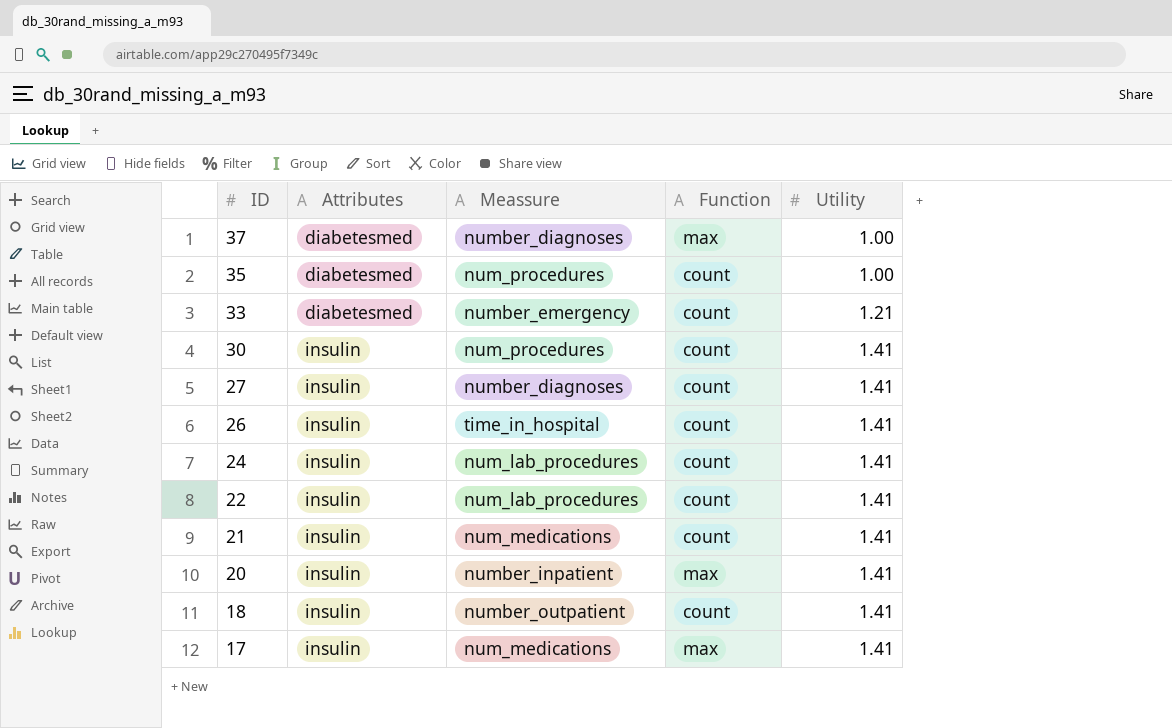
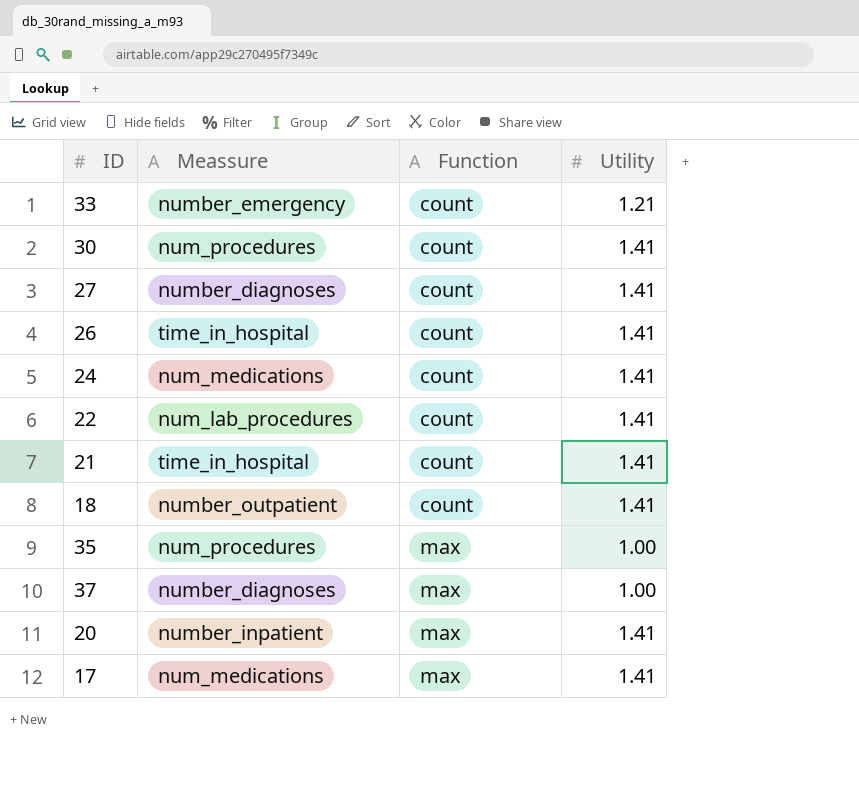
row order: ID descending -> Function ascending
column Attributes | position: 2 -> none
24 | Meassure: num_lab_procedures -> num_medications
21 | Meassure: num_medications -> time_in_hospital
35 | Function: count -> max

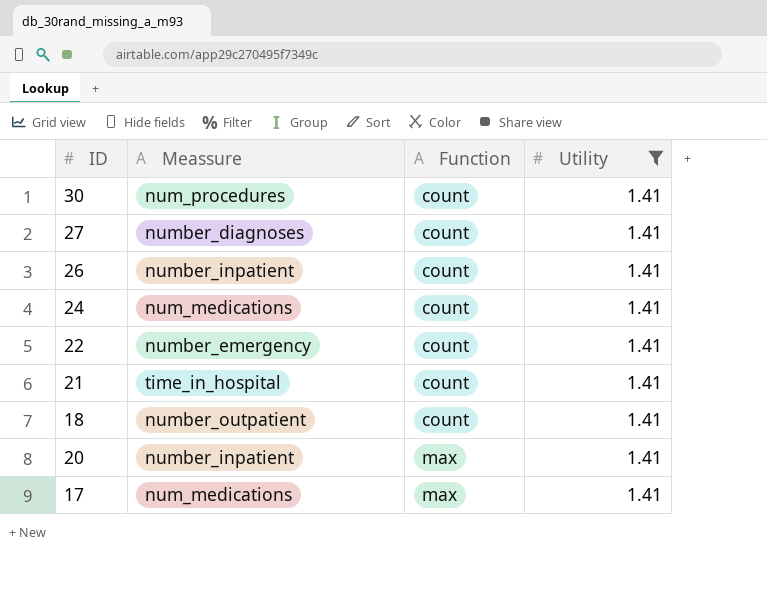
filter: none -> Utility = 1.41
26 | Meassure: time_in_hospital -> number_inpatient
22 | Meassure: num_lab_procedures -> number_emergency

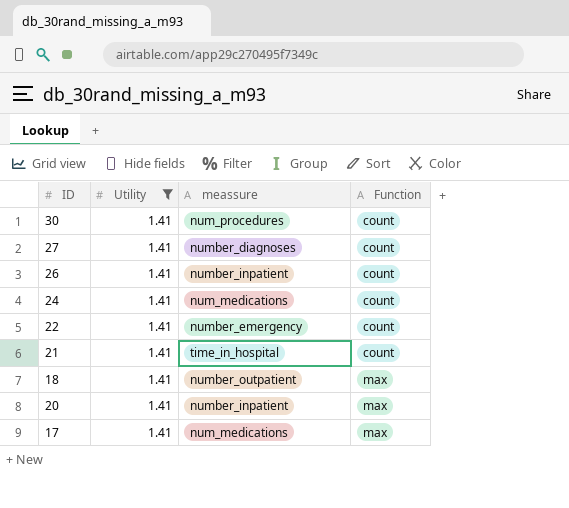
column Utility | position: 4 -> 2
column name: Meassure -> meassure
18 | Function: count -> max

